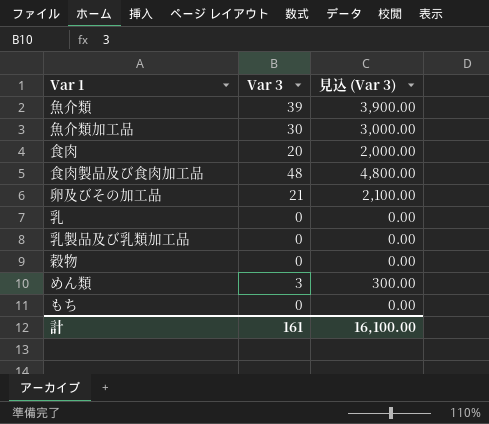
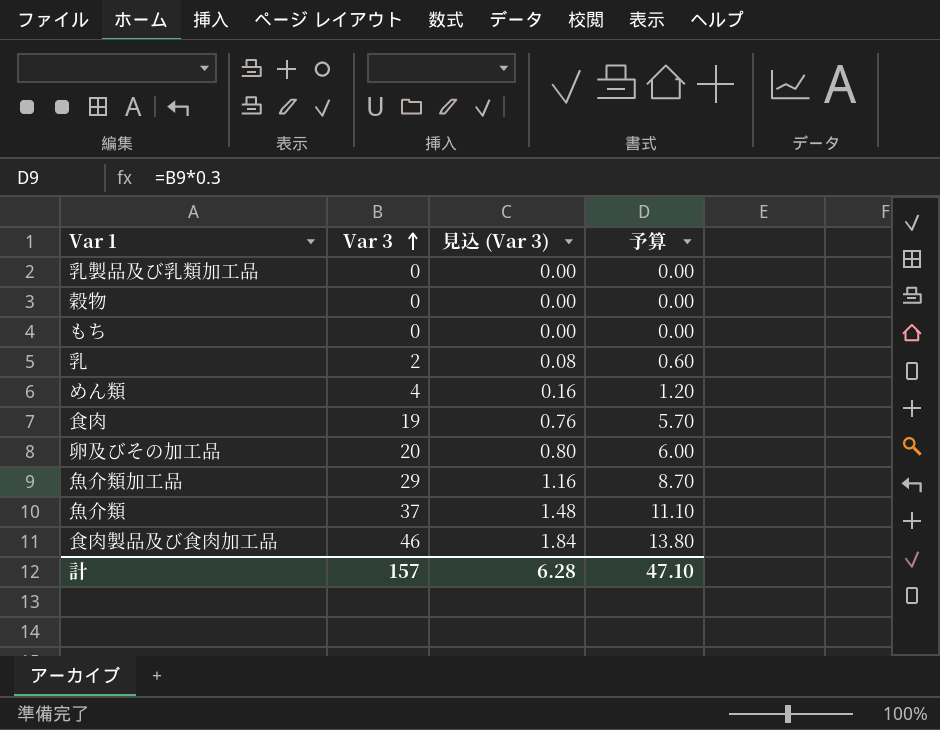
row order: none -> Var 3 ascending
column 見込 (Var 3) | formula: [Var 3] * 100 -> [Var 3] * 0.04
column 予算 | formula: none -> [Var 3] * 0.3
乳 | Var 3: 0 -> 2
めん類 | Var 3: 3 -> 4
食肉 | Var 3: 20 -> 19
卵及びその加工品 | Var 3: 21 -> 20
魚介類加工品 | Var 3: 30 -> 29
魚介類 | Var 3: 39 -> 37
食肉製品及び食肉加工品 | Var 3: 48 -> 46
計 | Var 3: 161 -> 157
計 | 見込 (Var 3): 16,100.00 -> 6.28

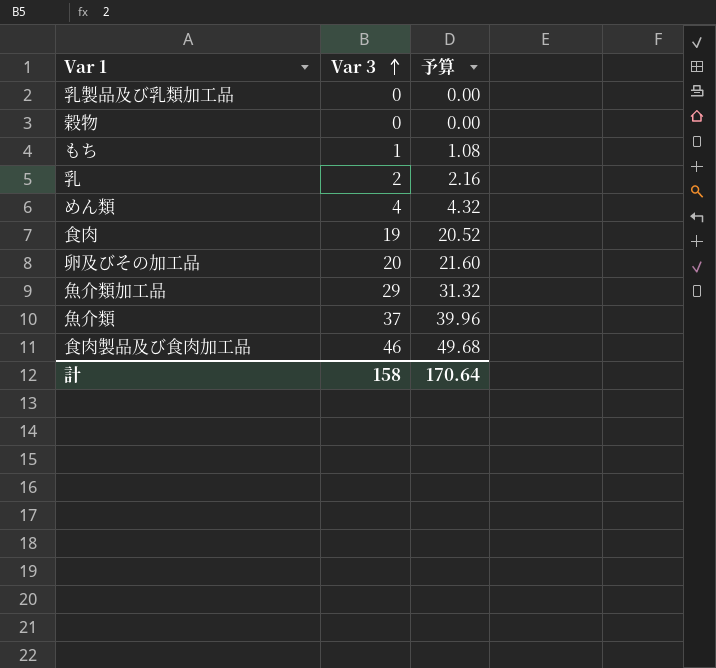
column 見込 (Var 3) | formula: [Var 3] * 0.04 -> none
column 予算 | formula: [Var 3] * 0.3 -> [Var 3] * 1.08
もち | Var 3: 0 -> 1
計 | Var 3: 157 -> 158
計 | 予算: 47.10 -> 170.64

